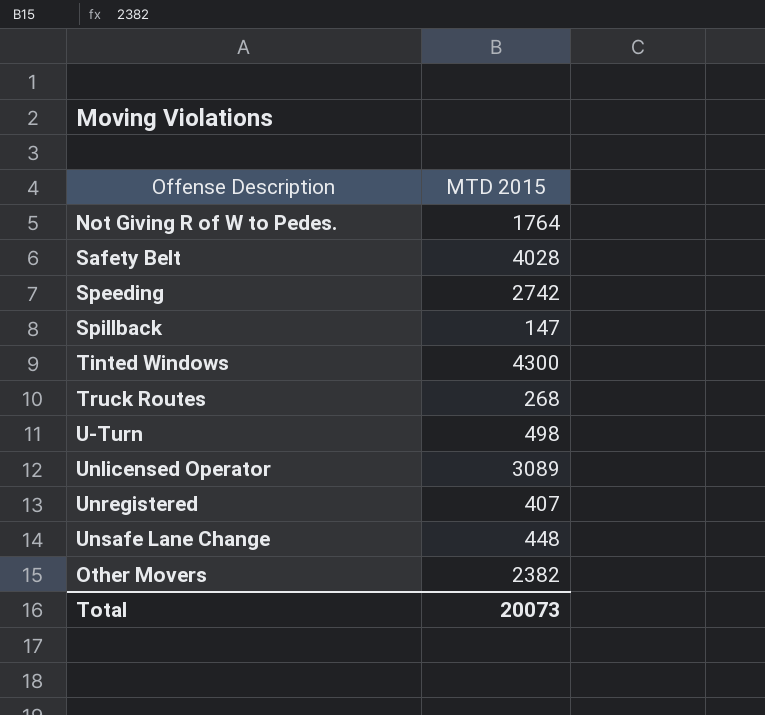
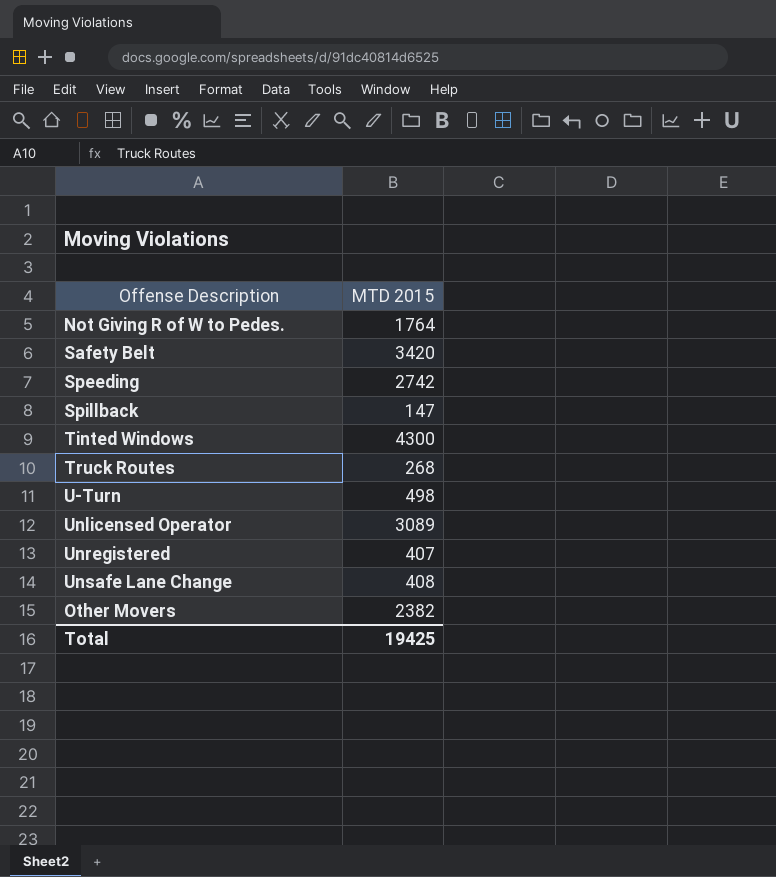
Safety Belt | MTD 2015: 4028 -> 3420
Unsafe Lane Change | MTD 2015: 448 -> 408
Total | MTD 2015: 20073 -> 19425

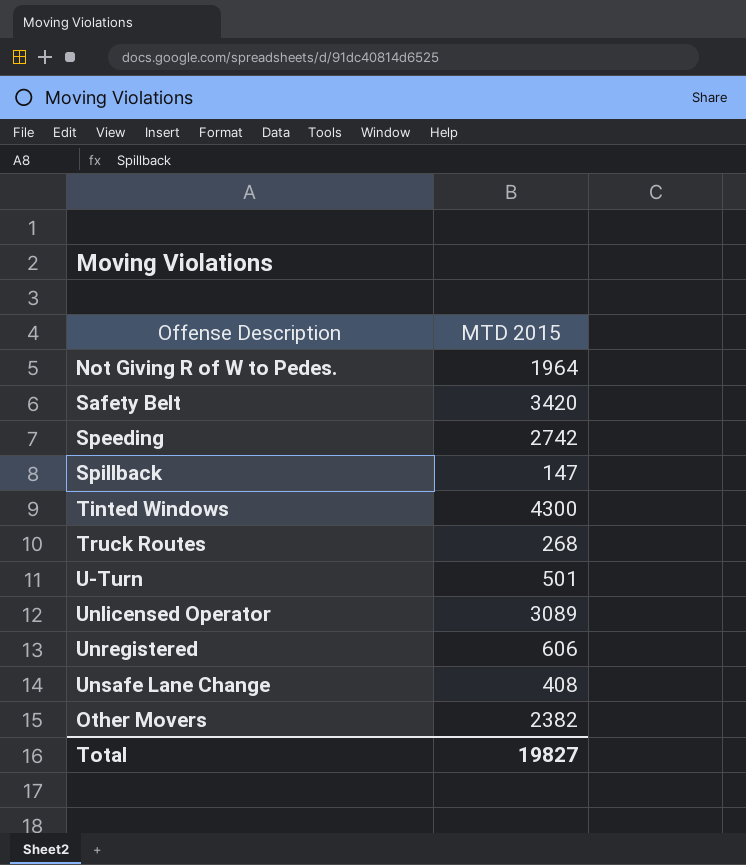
Not Giving R of W to Pedes. | MTD 2015: 1764 -> 1964
U-Turn | MTD 2015: 498 -> 501
Unregistered | MTD 2015: 407 -> 606
Total | MTD 2015: 19425 -> 19827

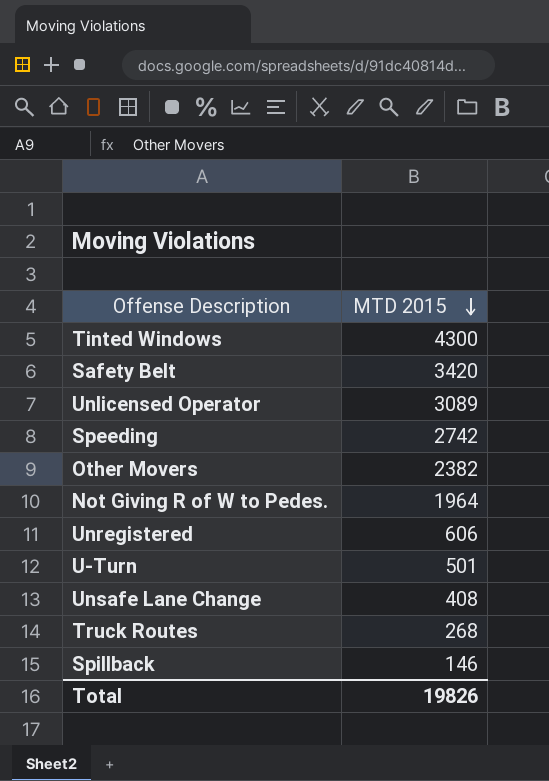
row order: none -> MTD 2015 descending
Spillback | MTD 2015: 147 -> 146
Total | MTD 2015: 19827 -> 19826

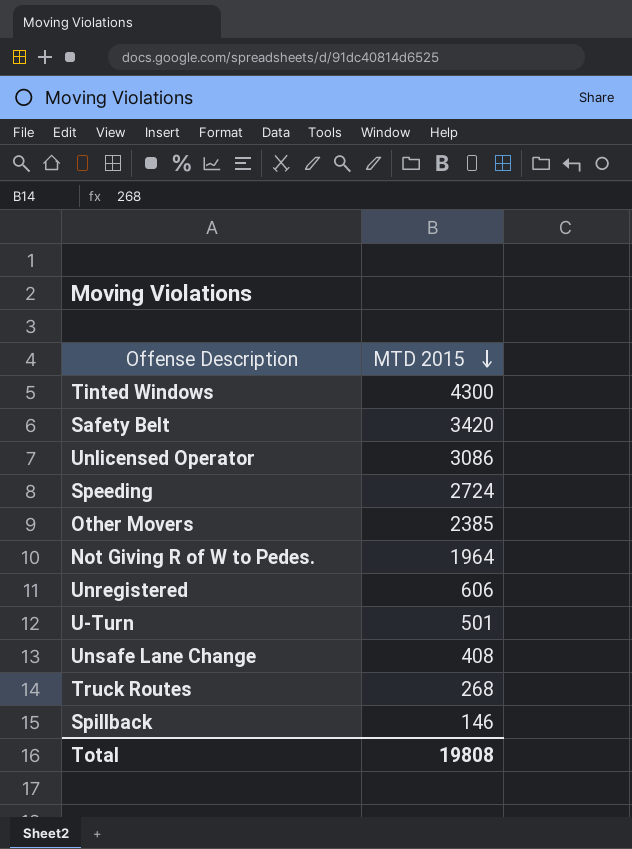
Unlicensed Operator | MTD 2015: 3089 -> 3086
Speeding | MTD 2015: 2742 -> 2724
Other Movers | MTD 2015: 2382 -> 2385
Total | MTD 2015: 19826 -> 19808

